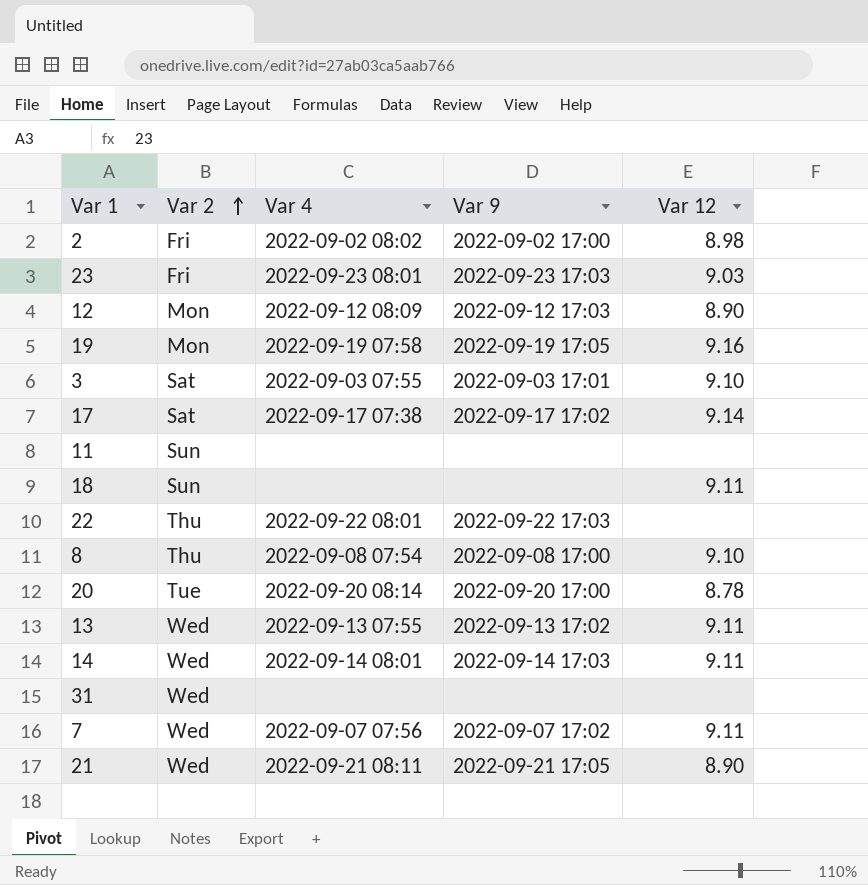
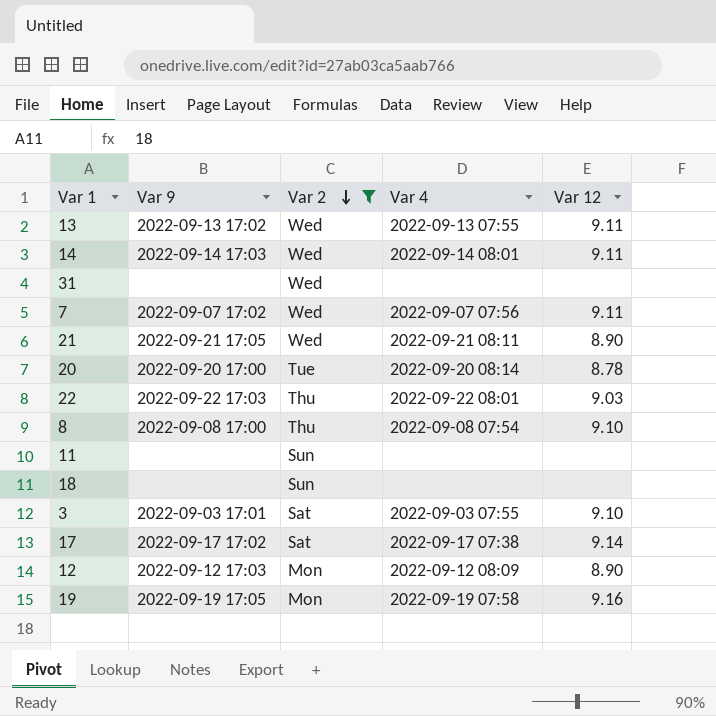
filter: none -> Var 2 != Fri
row order: Var 2 ascending -> Var 2 descending
column Var 9 | position: 4 -> 2
22 | Var 12: none -> 9.03
18 | Var 12: 9.11 -> none

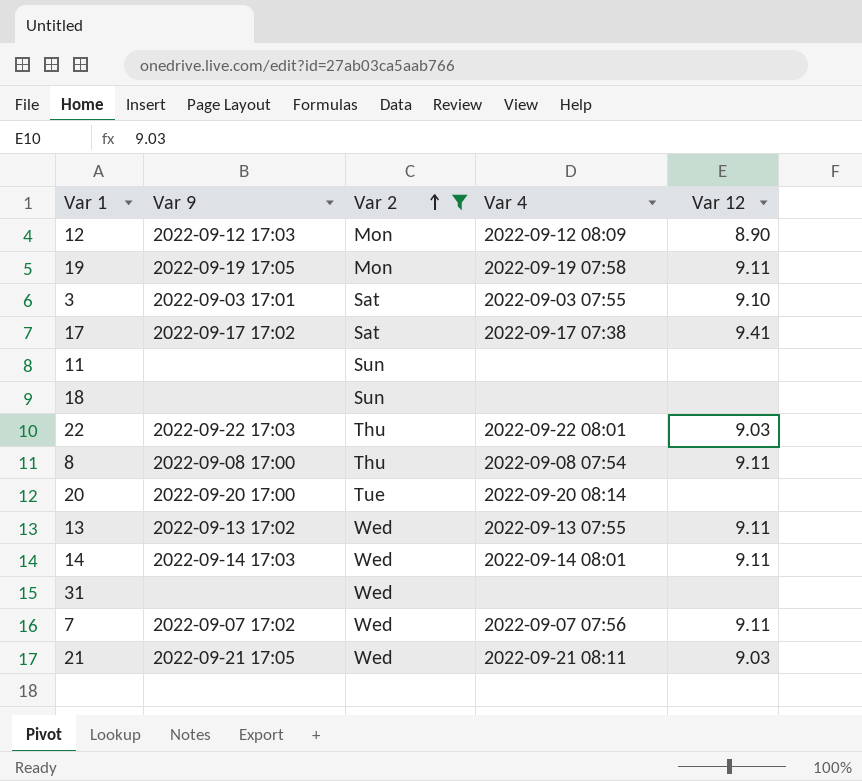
row order: Var 2 descending -> Var 2 ascending
19 | Var 12: 9.16 -> 9.11
17 | Var 12: 9.14 -> 9.41
8 | Var 12: 9.10 -> 9.11
20 | Var 12: 8.78 -> none
21 | Var 12: 8.90 -> 9.03

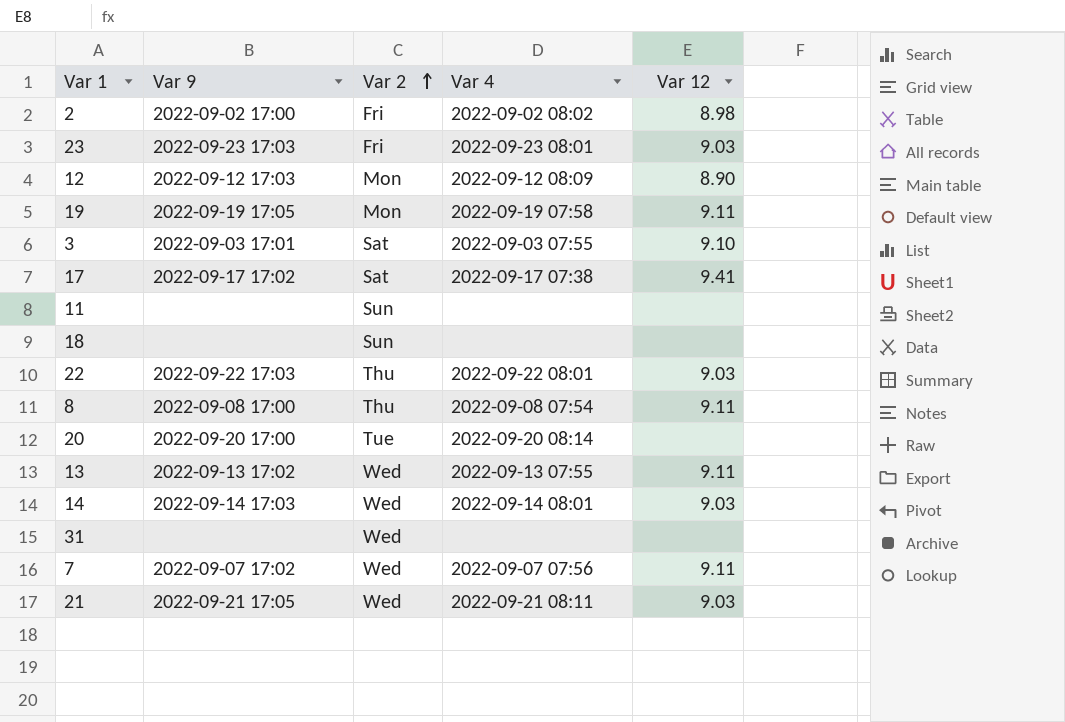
filter: Var 2 != Fri -> none
14 | Var 12: 9.11 -> 9.03

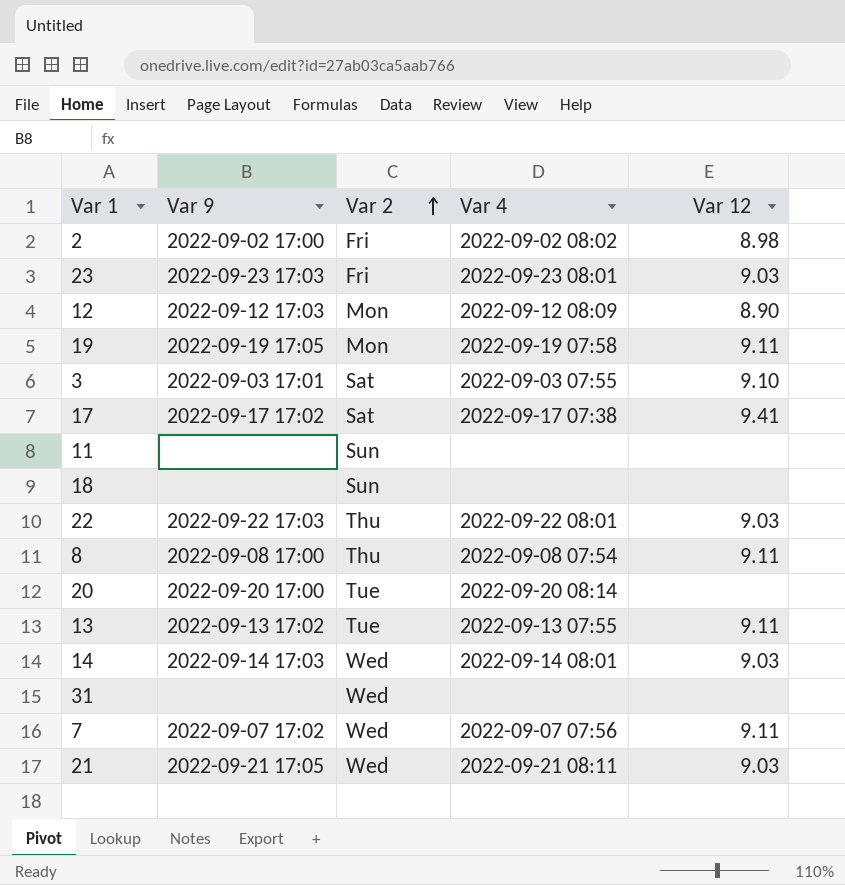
13 | Var 2: Wed -> Tue

